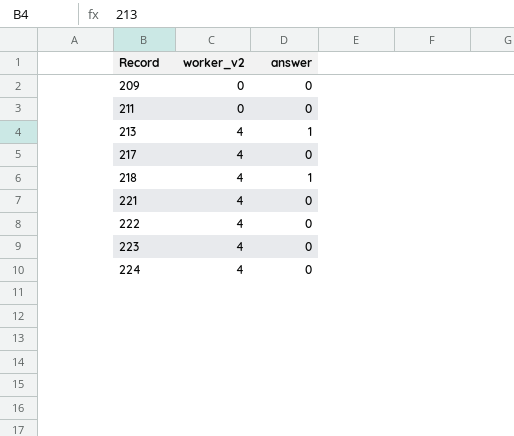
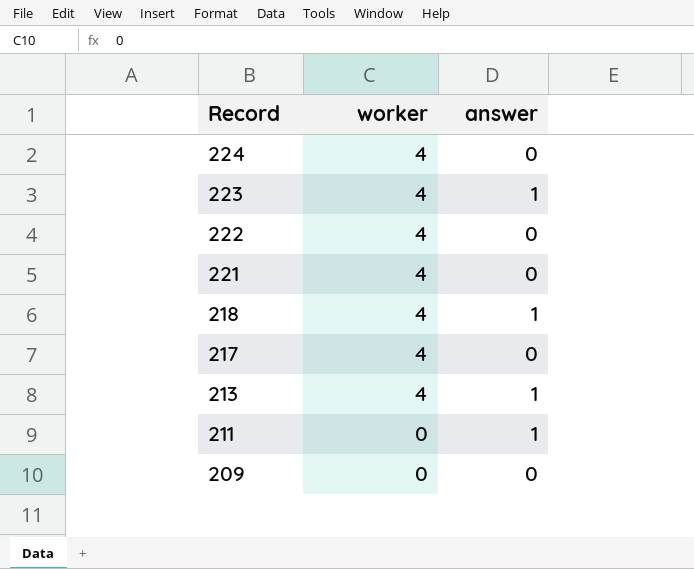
row order: Record ascending -> Record descending
column name: worker_v2 -> worker
223 | answer: 0 -> 1
211 | answer: 0 -> 1

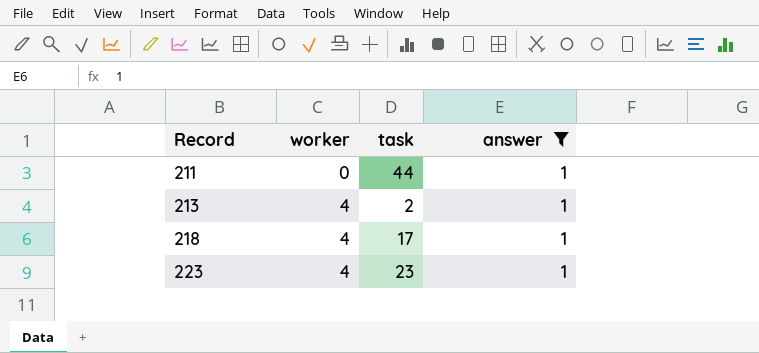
filter: none -> answer = 1
row order: Record descending -> Record ascending
column task | position: none -> 3

